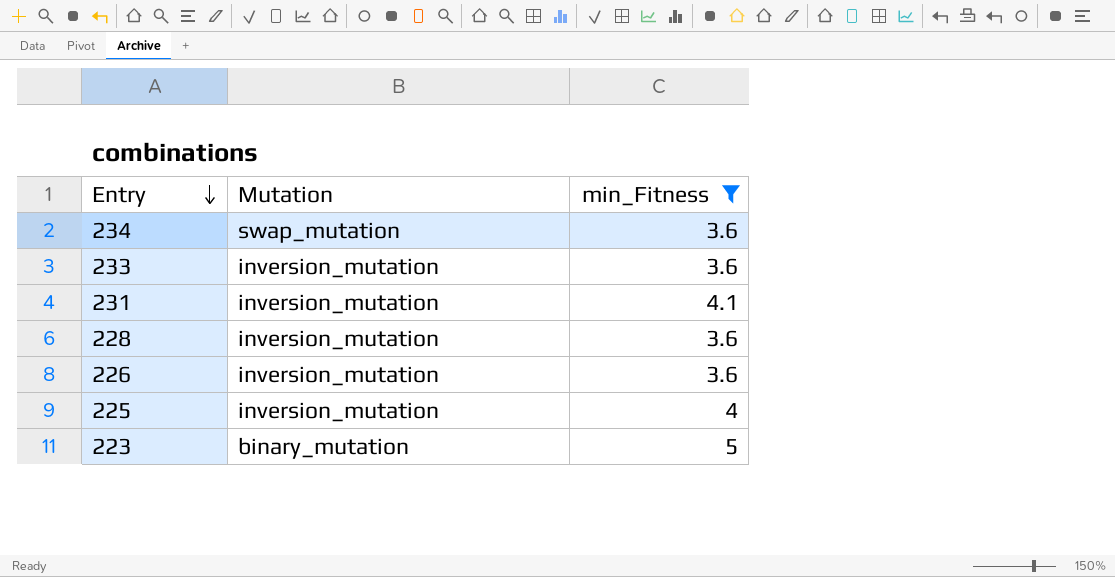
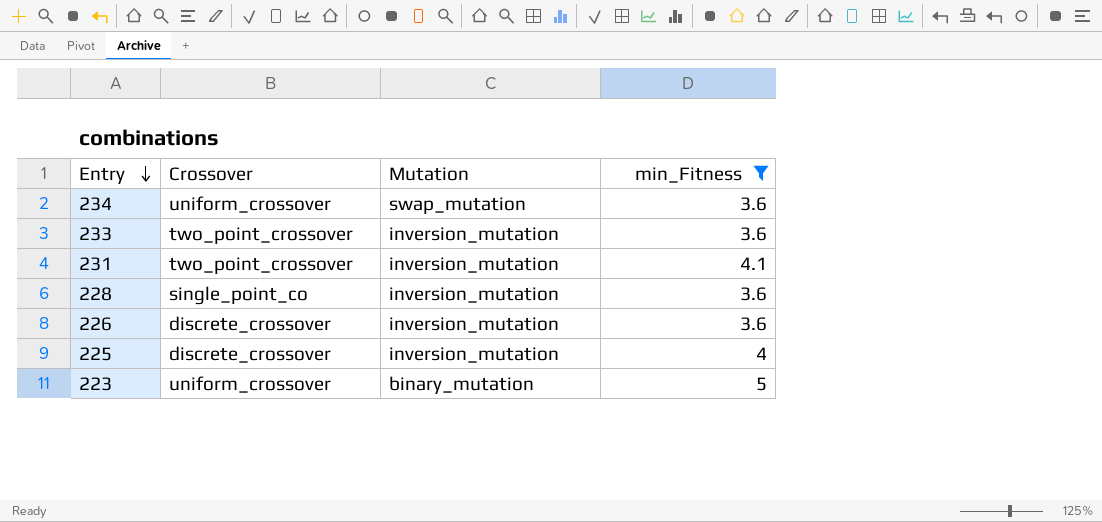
column Crossover | position: none -> 2

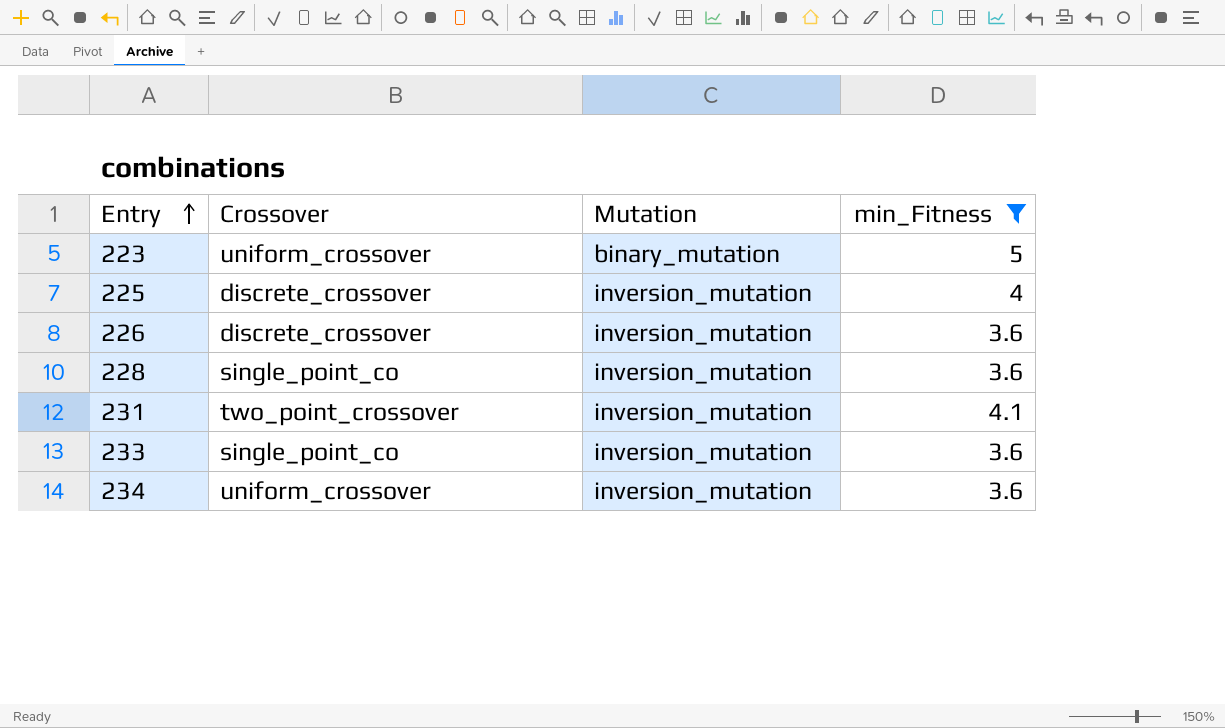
row order: Entry descending -> Entry ascending
233 | Crossover: two_point_crossover -> single_point_co
234 | Mutation: swap_mutation -> inversion_mutation

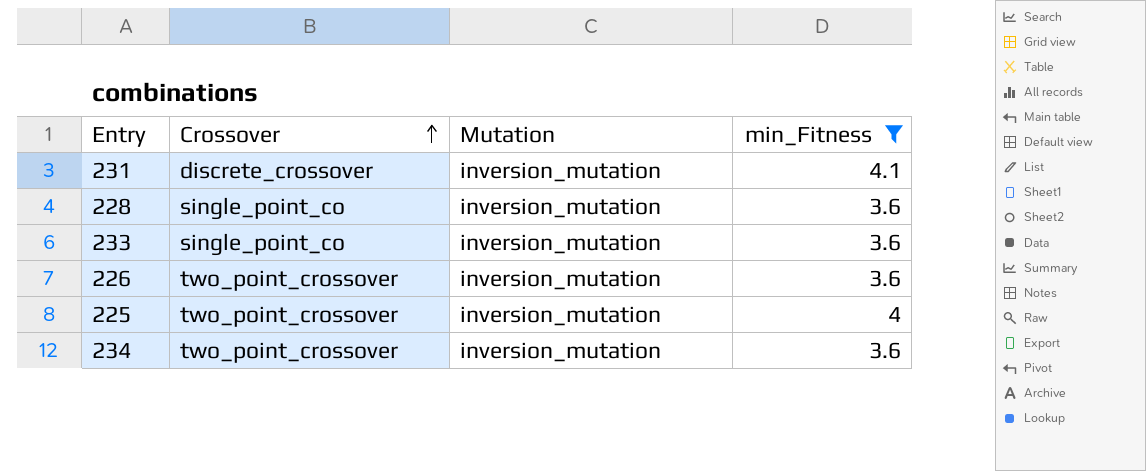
row order: Entry ascending -> Crossover ascending
row 223: uniform_crossover | binary_mutation | 5 -> none
231 | Crossover: two_point_crossover -> discrete_crossover
226 | Crossover: discrete_crossover -> two_point_crossover
225 | Crossover: discrete_crossover -> two_point_crossover
234 | Crossover: uniform_crossover -> two_point_crossover

